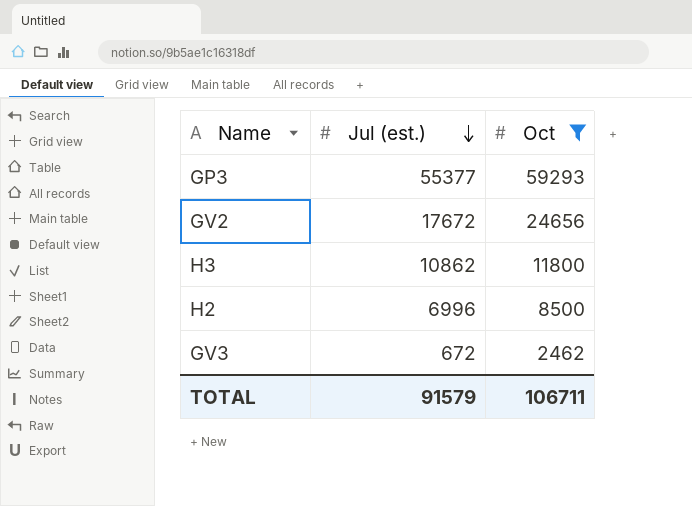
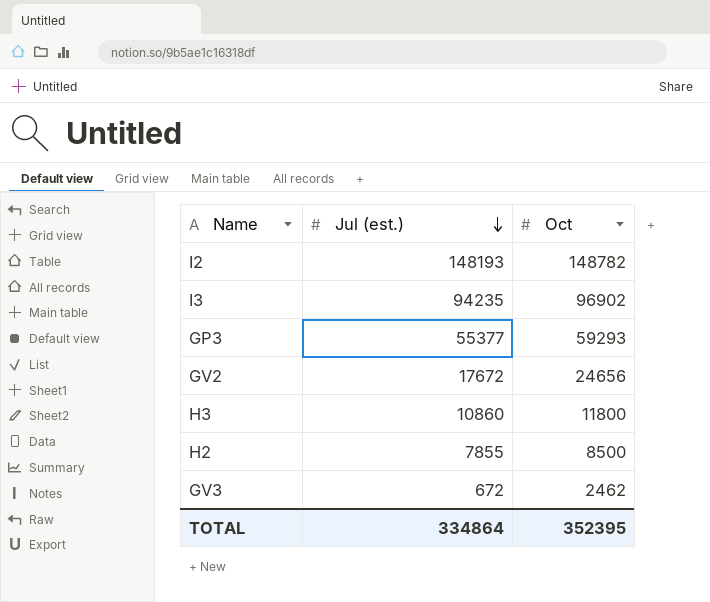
filter: Oct <= 59293 -> none
H3 | Jul (est.): 10862 -> 10860
H2 | Jul (est.): 6996 -> 7855
TOTAL | Jul (est.): 91579 -> 334864
TOTAL | Oct: 106711 -> 352395

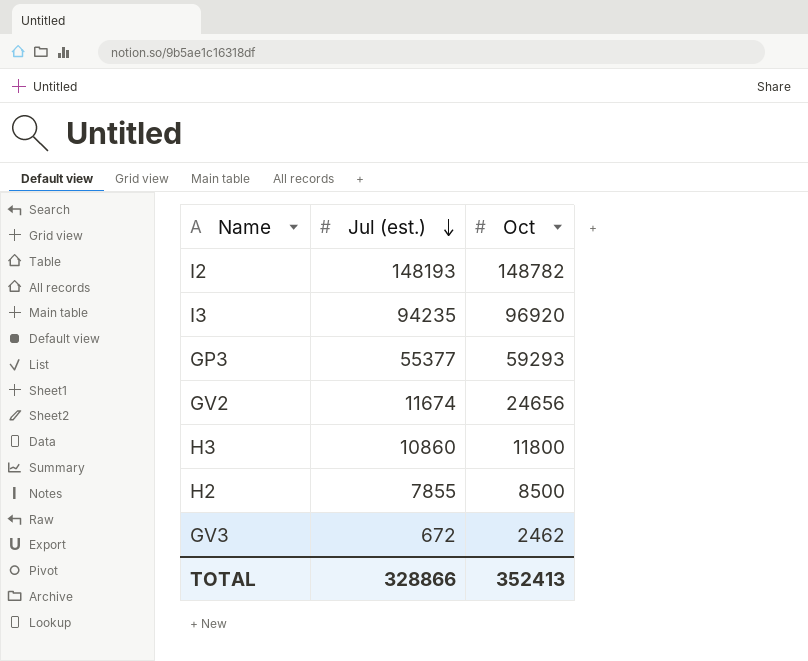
I3 | Oct: 96902 -> 96920
GV2 | Jul (est.): 17672 -> 11674
TOTAL | Jul (est.): 334864 -> 328866
TOTAL | Oct: 352395 -> 352413

